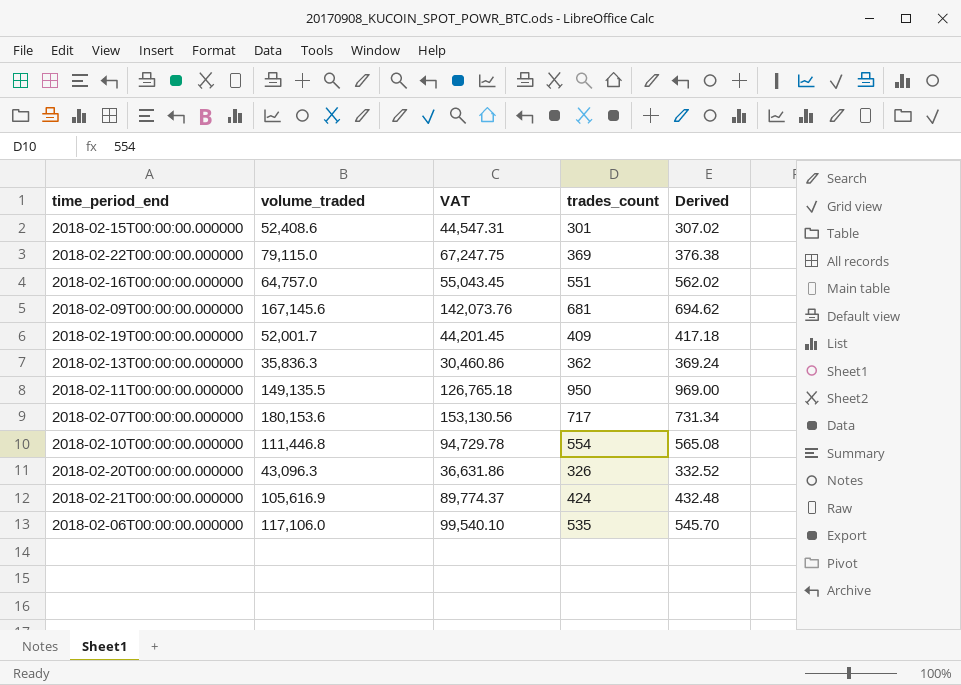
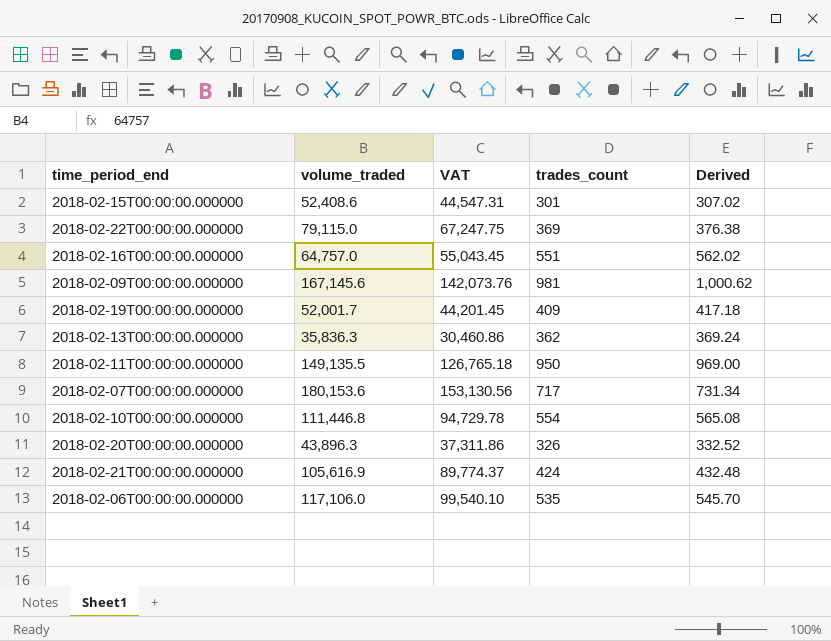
2018-02-09T00:00:00.000000 | trades_count: 681 -> 981
2018-02-09T00:00:00.000000 | Derived: 694.62 -> 1,000.62
2018-02-20T00:00:00.000000 | volume_traded: 43,096.3 -> 43,896.3
2018-02-20T00:00:00.000000 | VAT: 36,631.86 -> 37,311.86

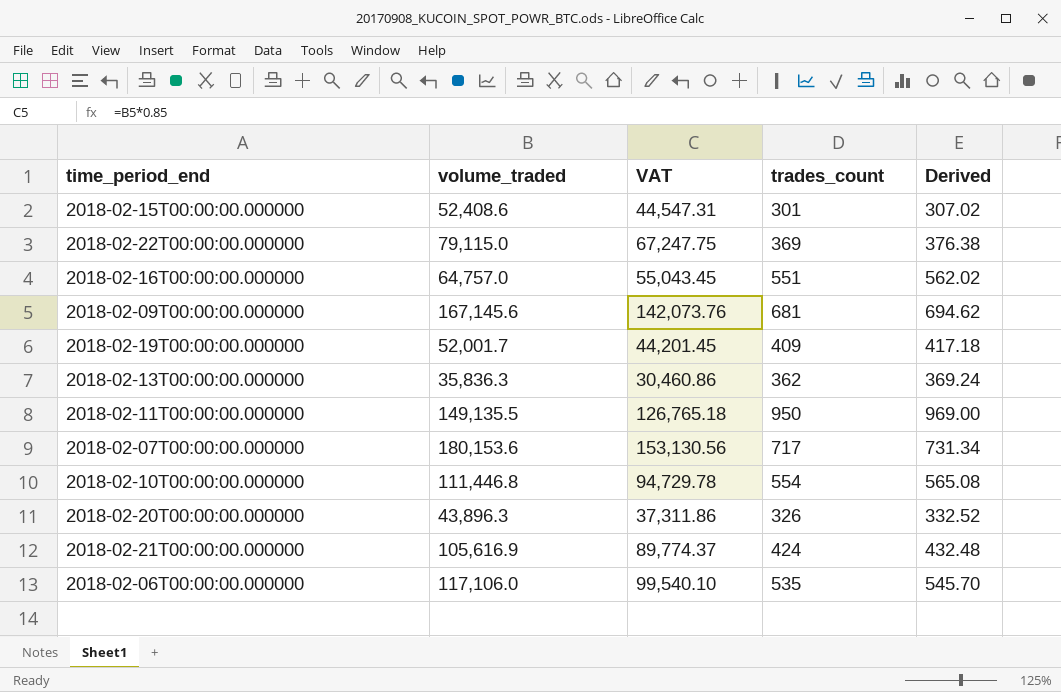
2018-02-09T00:00:00.000000 | trades_count: 981 -> 681
2018-02-09T00:00:00.000000 | Derived: 1,000.62 -> 694.62

